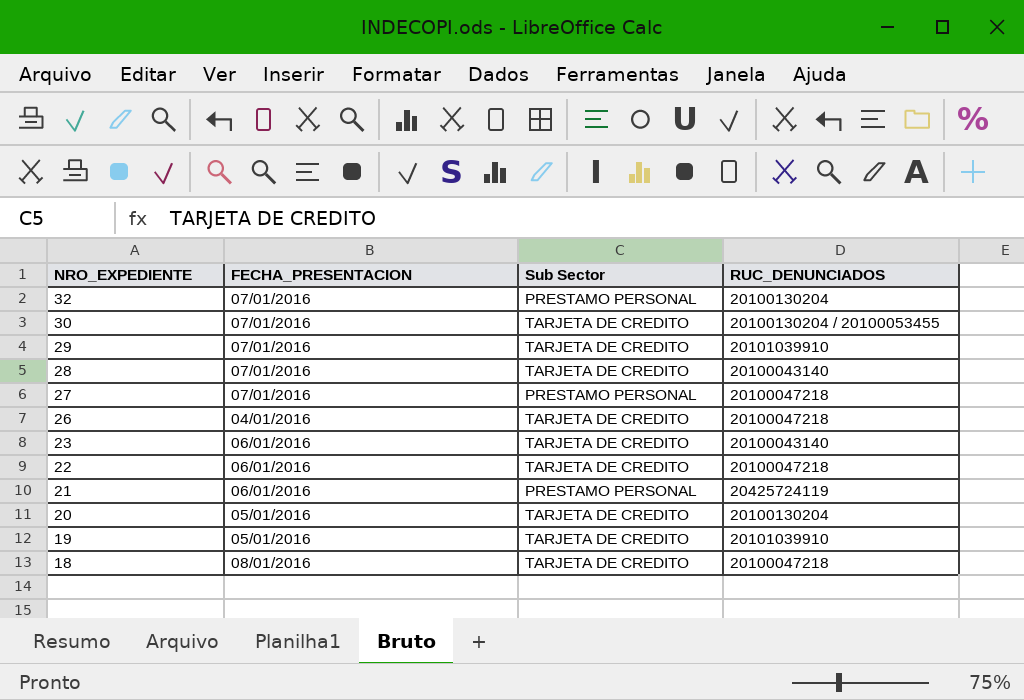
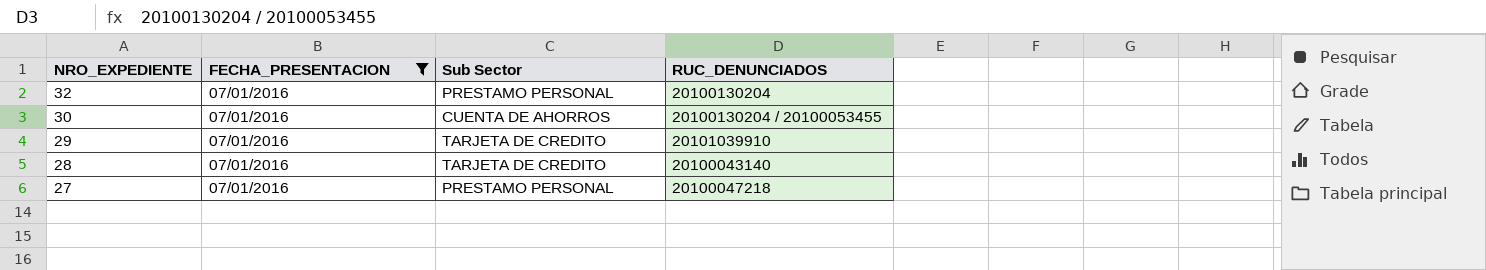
filter: none -> FECHA_PRESENTACION = 07/01/2016
30 | Sub Sector: TARJETA DE CREDITO -> CUENTA DE AHORROS

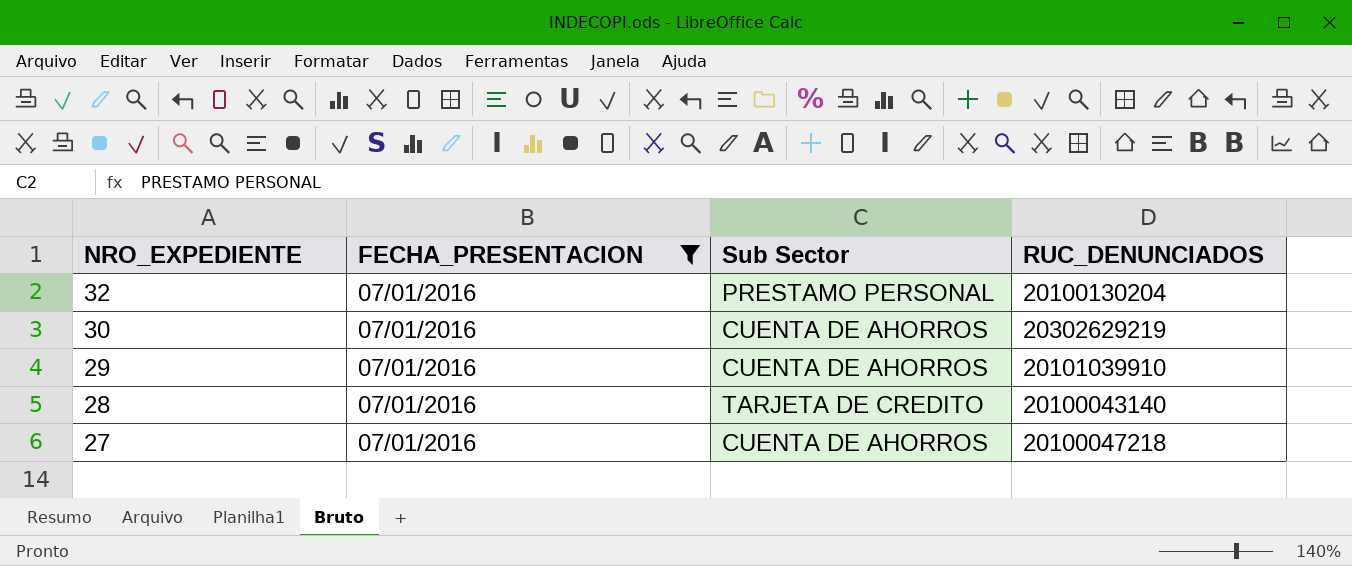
30 | RUC_DENUNCIADOS: 20100130204 / 20100053455 -> 20302629219
29 | Sub Sector: TARJETA DE CREDITO -> CUENTA DE AHORROS
27 | Sub Sector: PRESTAMO PERSONAL -> CUENTA DE AHORROS

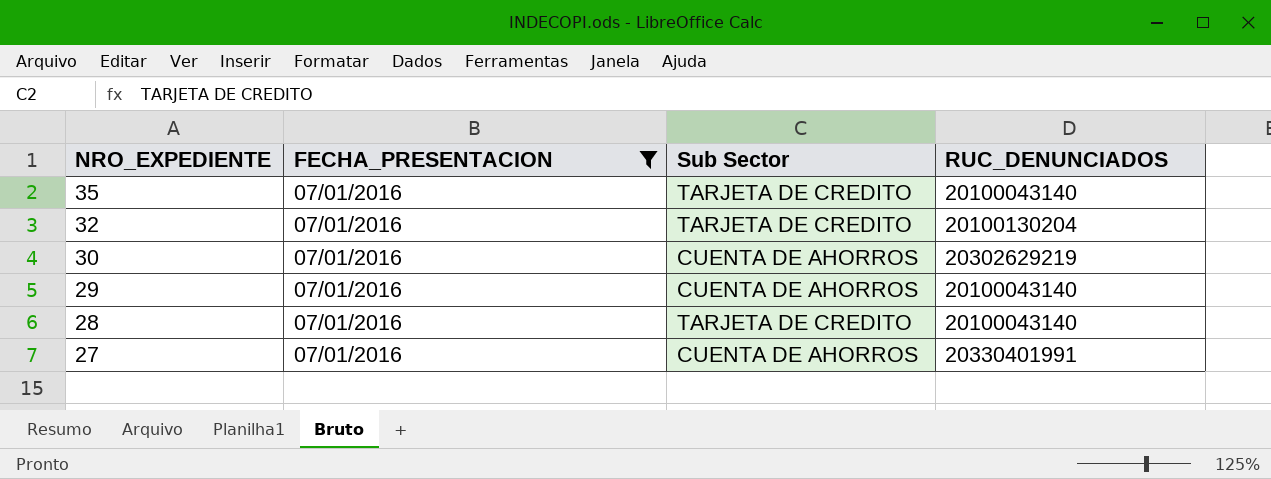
row 35: none -> 07/01/2016 | TARJETA DE CREDITO | 20100043140
32 | Sub Sector: PRESTAMO PERSONAL -> TARJETA DE CREDITO
29 | RUC_DENUNCIADOS: 20101039910 -> 20100043140
27 | RUC_DENUNCIADOS: 20100047218 -> 20330401991

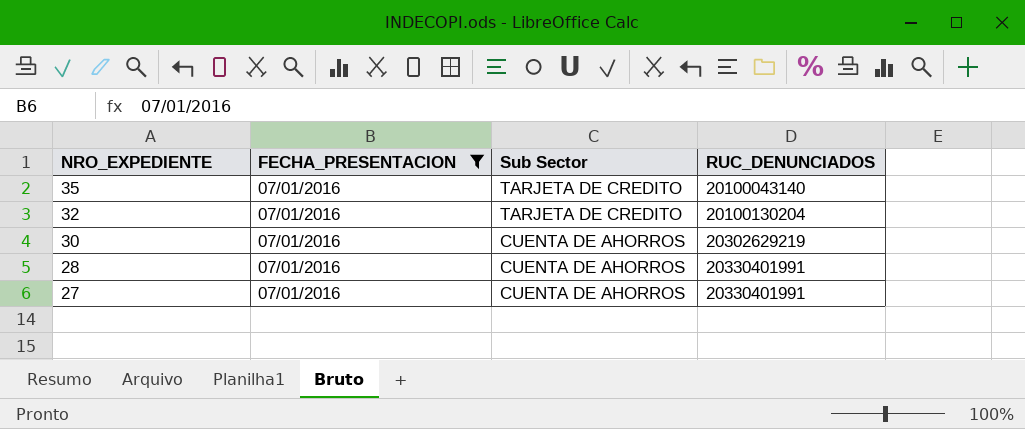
row 29: 07/01/2016 | CUENTA DE AHORROS | 20100043140 -> none
28 | Sub Sector: TARJETA DE CREDITO -> CUENTA DE AHORROS
28 | RUC_DENUNCIADOS: 20100043140 -> 20330401991

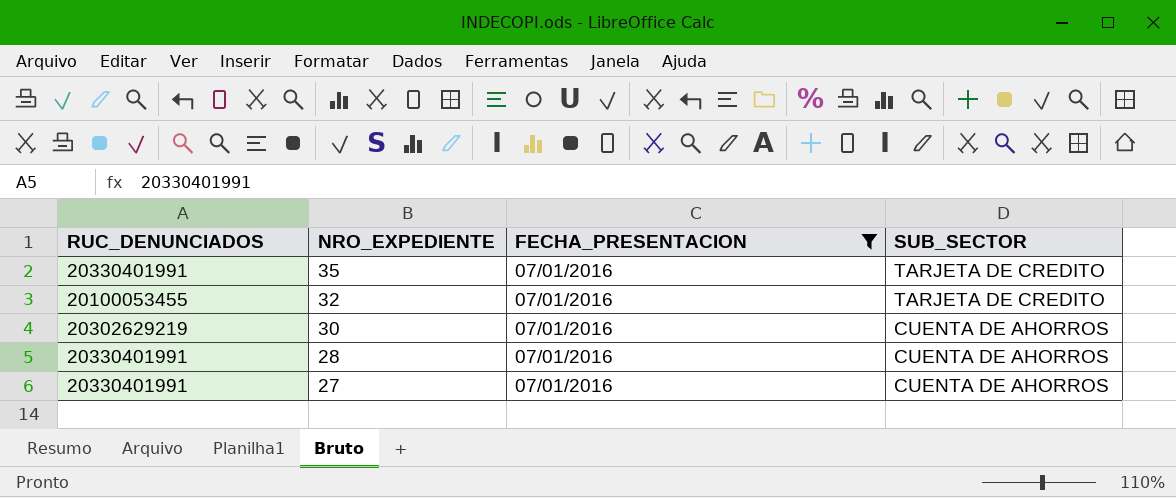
column RUC_DENUNCIADOS | position: 4 -> 1
column name: Sub Sector -> SUB_SECTOR
35 | RUC_DENUNCIADOS: 20100043140 -> 20330401991
32 | RUC_DENUNCIADOS: 20100130204 -> 20100053455

